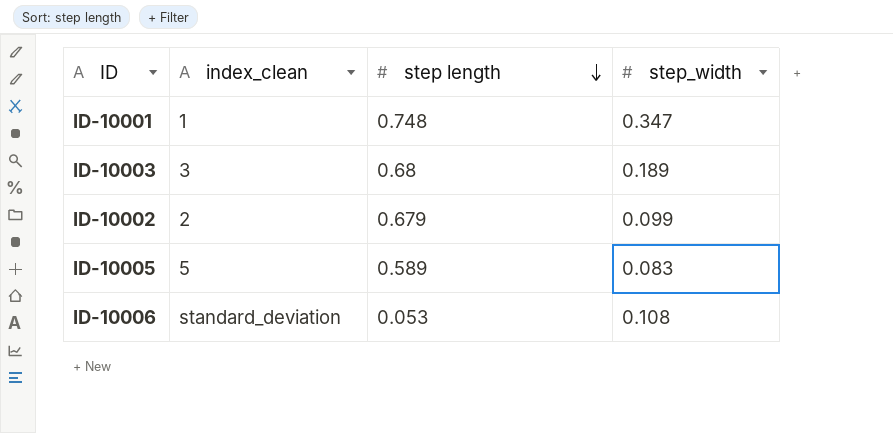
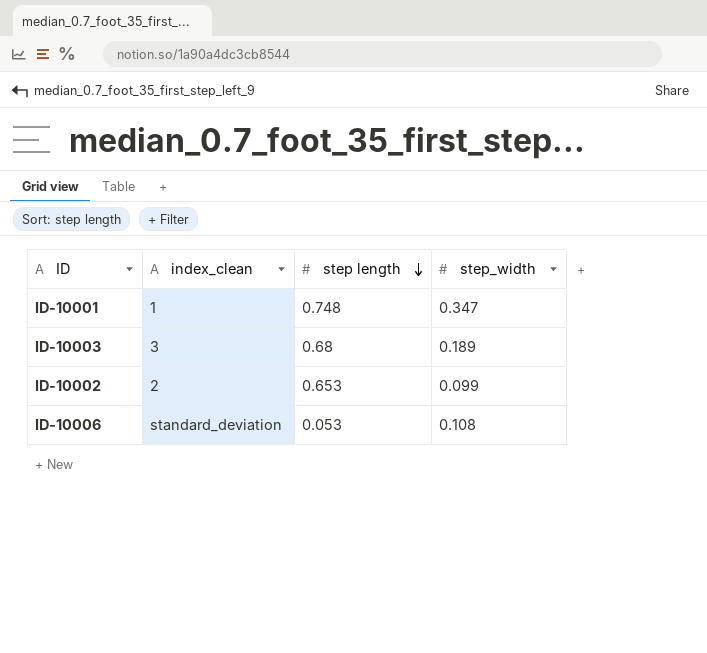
row ID-10005: 5 | 0.589 | 0.083 -> none
ID-10002 | step length: 0.679 -> 0.653

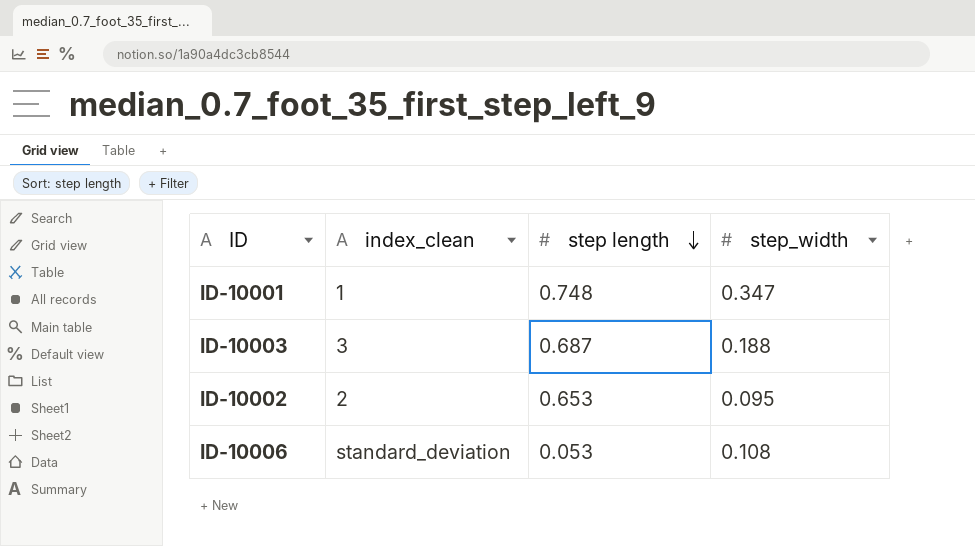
ID-10003 | step length: 0.68 -> 0.687
ID-10003 | step_width: 0.189 -> 0.188
ID-10002 | step_width: 0.099 -> 0.095

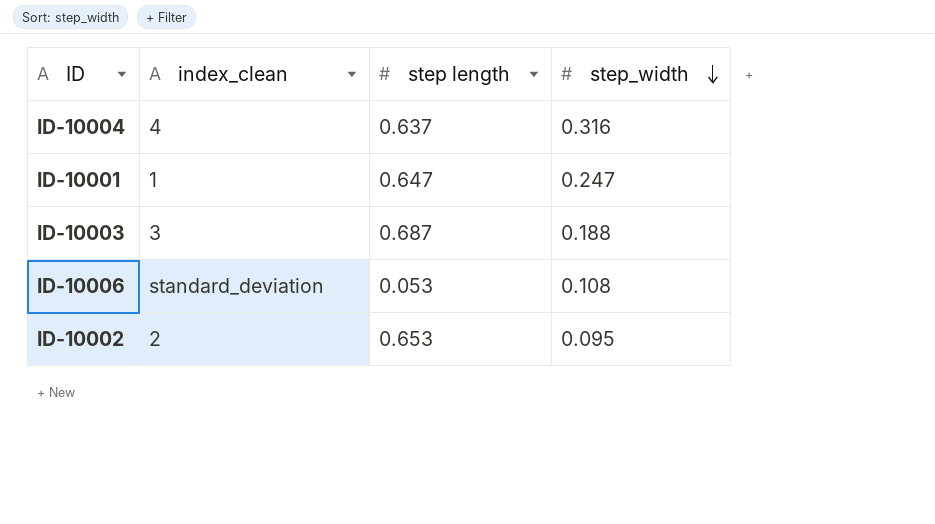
row order: step length descending -> step_width descending
row ID-10004: none -> 4 | 0.637 | 0.316
ID-10001 | step length: 0.748 -> 0.647
ID-10001 | step_width: 0.347 -> 0.247

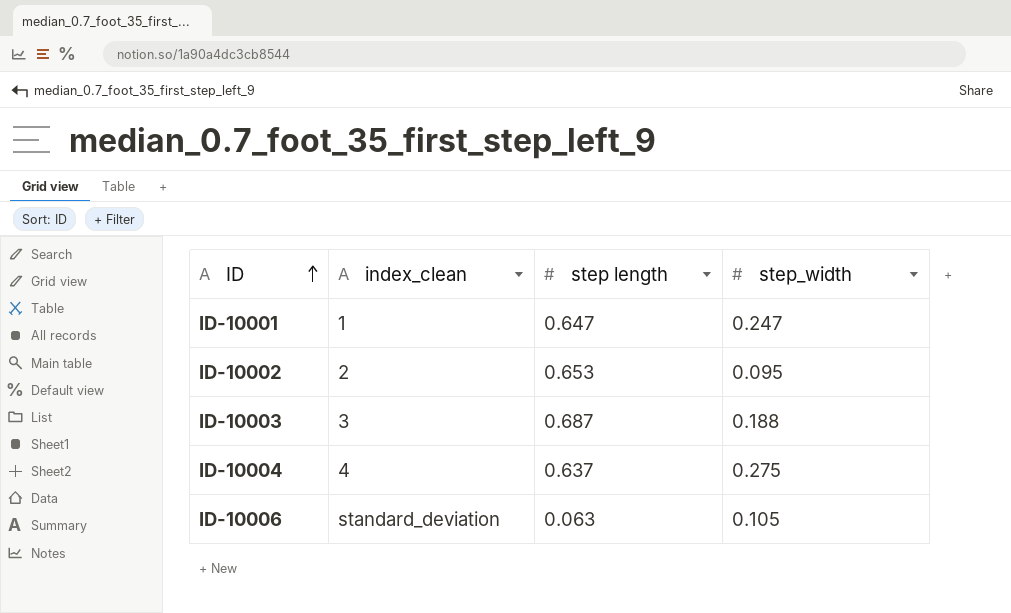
row order: step_width descending -> ID ascending
ID-10004 | step_width: 0.316 -> 0.275
ID-10006 | step length: 0.053 -> 0.063
ID-10006 | step_width: 0.108 -> 0.105

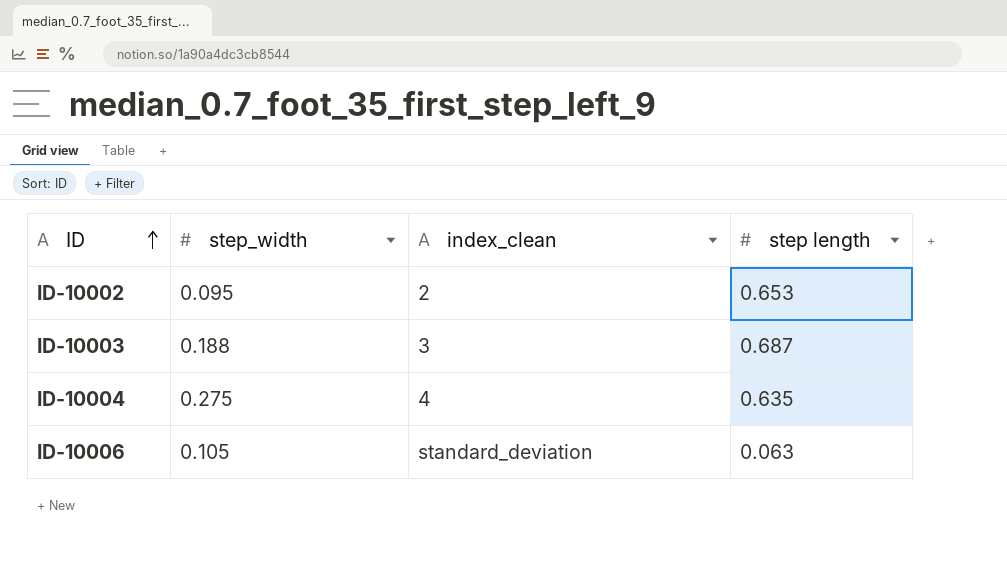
column step_width | position: 4 -> 2
row ID-10001: 1 | 0.647 | 0.247 -> none
ID-10004 | step length: 0.637 -> 0.635

